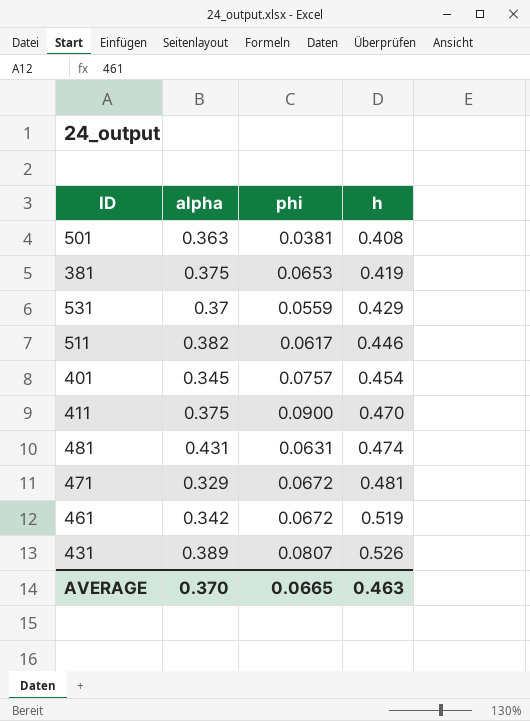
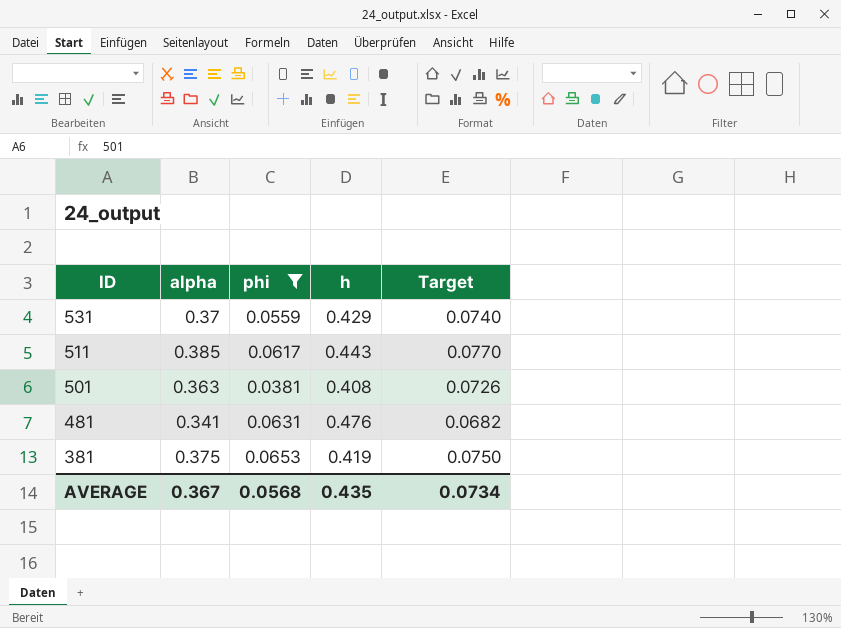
filter: none -> phi <= 0.0653
row order: h ascending -> ID descending
column Target | formula: none -> [alpha] * 0.2
511 | alpha: 0.382 -> 0.385
511 | h: 0.446 -> 0.443
481 | alpha: 0.431 -> 0.341
481 | h: 0.474 -> 0.476
AVERAGE | alpha: 0.370 -> 0.367
AVERAGE | phi: 0.0665 -> 0.0568
AVERAGE | h: 0.463 -> 0.435

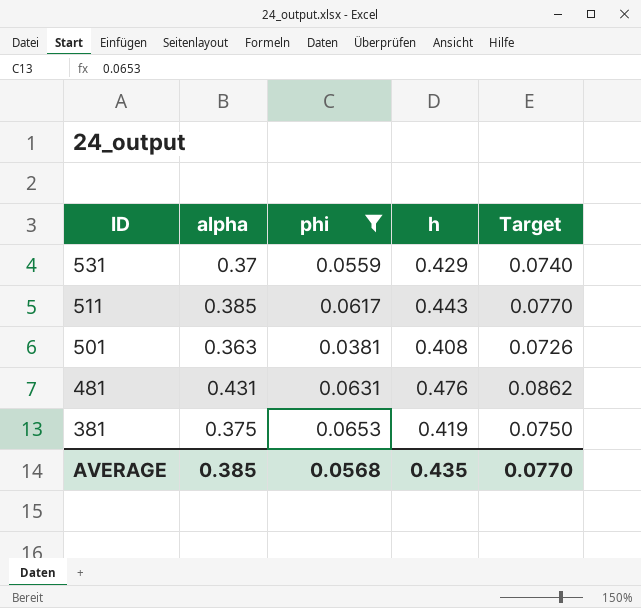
481 | alpha: 0.341 -> 0.431
481 | Target: 0.0682 -> 0.0862
AVERAGE | alpha: 0.367 -> 0.385
AVERAGE | Target: 0.0734 -> 0.0770

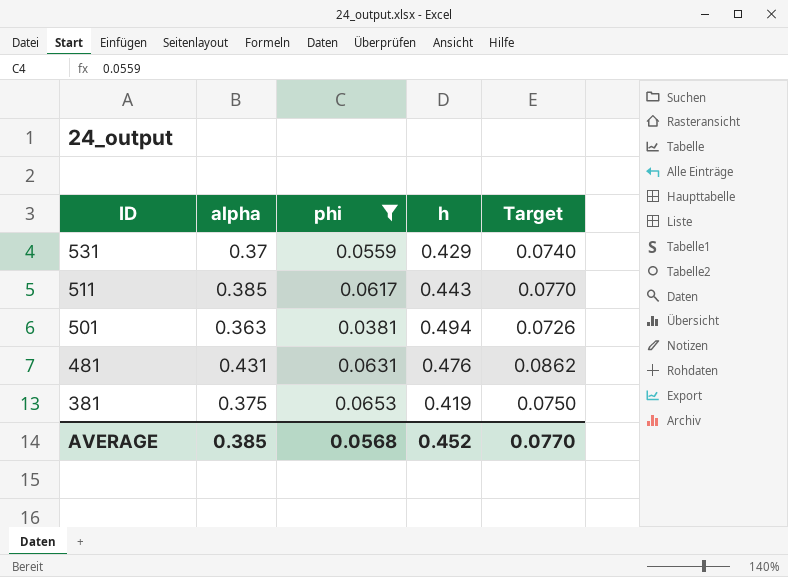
501 | h: 0.408 -> 0.494
AVERAGE | h: 0.435 -> 0.452

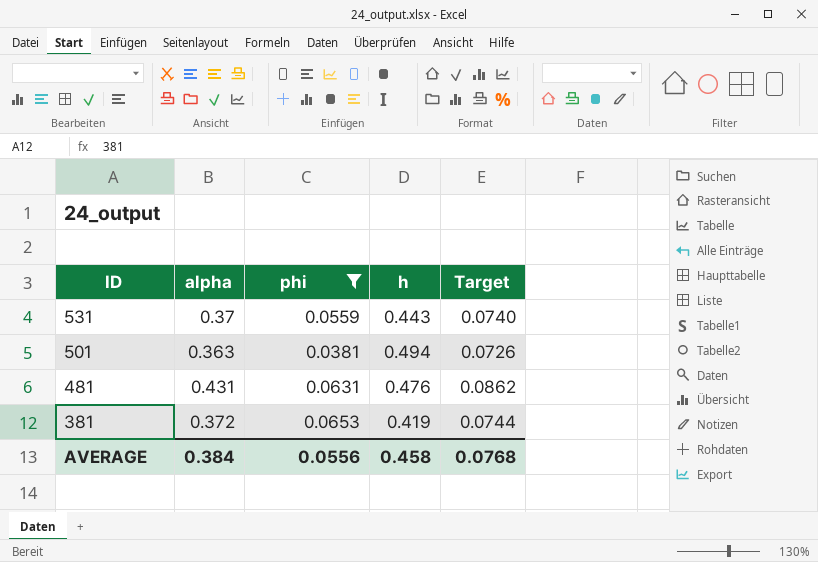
row 511: 0.385 | 0.0617 | 0.443 | 0.0770 -> none
531 | h: 0.429 -> 0.443
381 | alpha: 0.375 -> 0.372
381 | Target: 0.0750 -> 0.0744
AVERAGE | alpha: 0.385 -> 0.384
AVERAGE | phi: 0.0568 -> 0.0556
AVERAGE | h: 0.452 -> 0.458
AVERAGE | Target: 0.0770 -> 0.0768

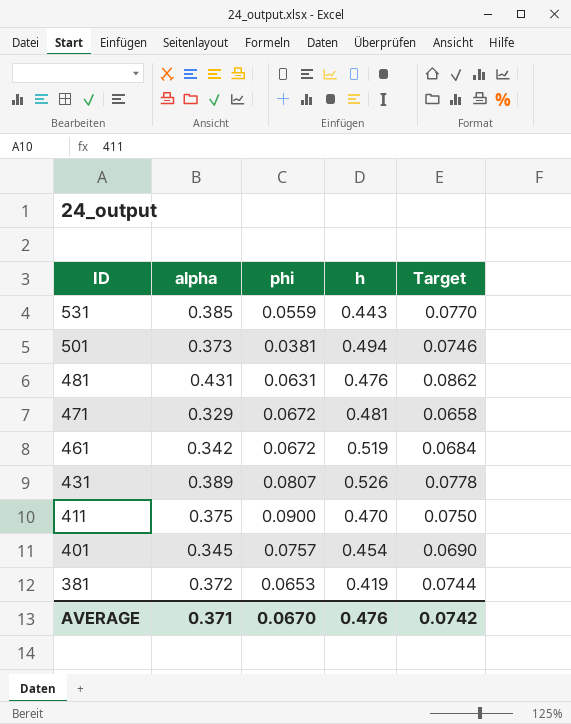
filter: phi <= 0.0653 -> none
531 | alpha: 0.37 -> 0.385
531 | Target: 0.0740 -> 0.0770
501 | alpha: 0.363 -> 0.373
501 | Target: 0.0726 -> 0.0746
AVERAGE | alpha: 0.384 -> 0.371
AVERAGE | phi: 0.0556 -> 0.0670
AVERAGE | h: 0.458 -> 0.476
AVERAGE | Target: 0.0768 -> 0.0742

